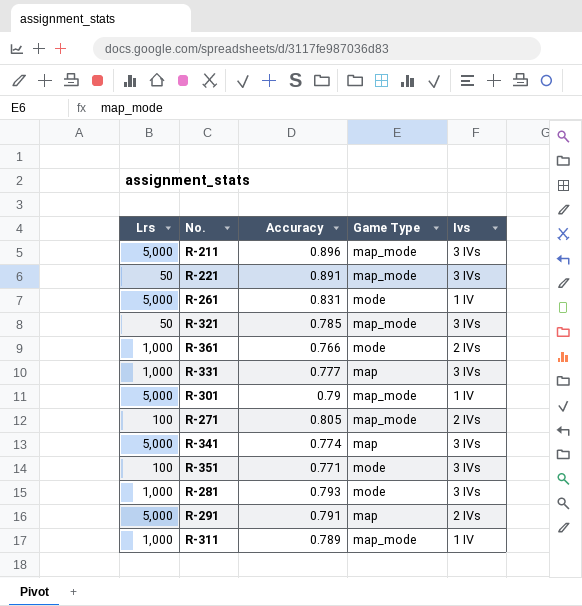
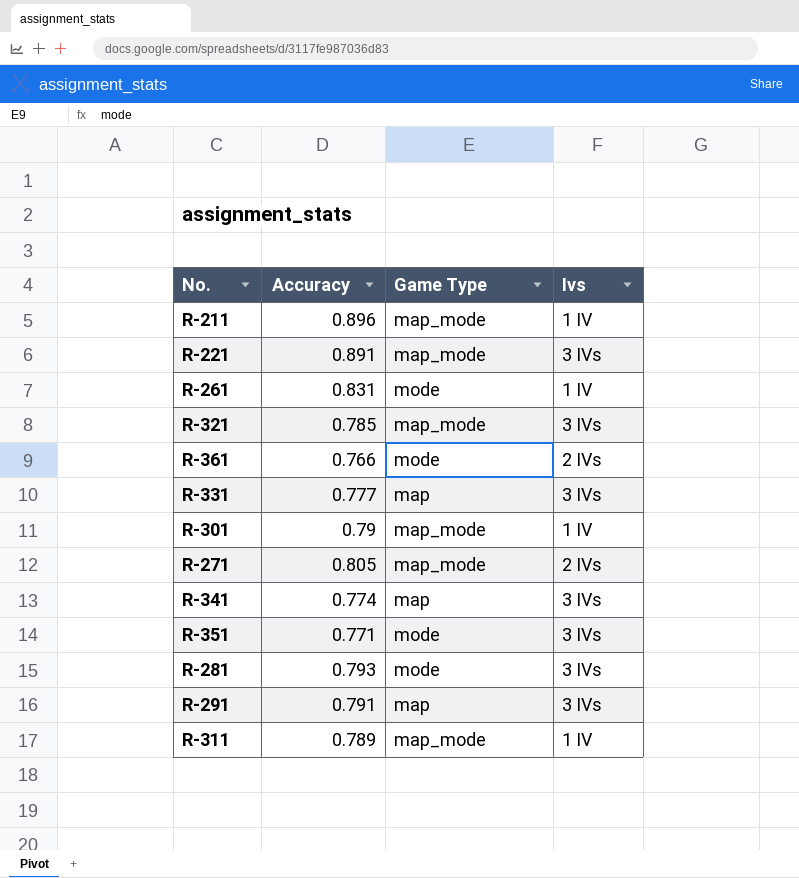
column Lrs | position: 1 -> none
R-211 | Ivs: 3 IVs -> 1 IV
R-291 | Ivs: 2 IVs -> 3 IVs

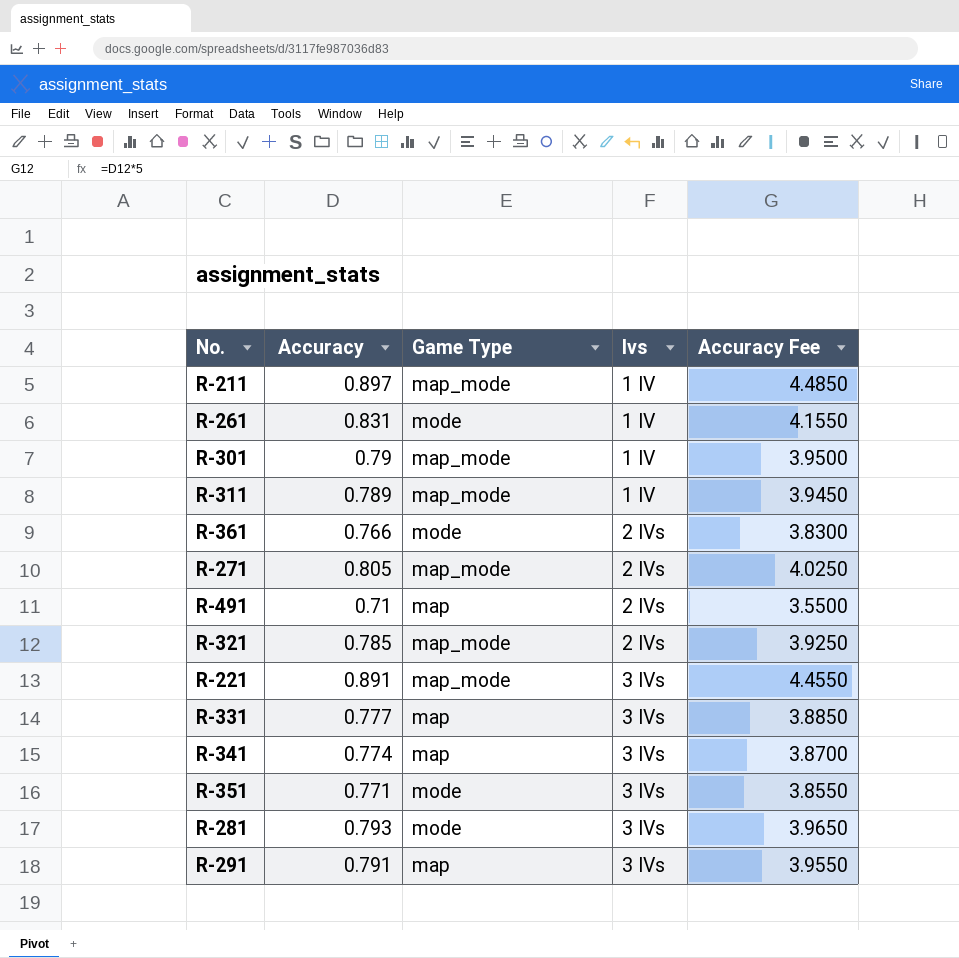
row order: none -> Ivs ascending
column Accuracy Fee | formula: none -> [Accuracy] * 5
R-211 | Accuracy: 0.896 -> 0.897
row R-491: none -> 0.71 | map | 2 IVs | 3.5500
R-321 | Ivs: 3 IVs -> 2 IVs

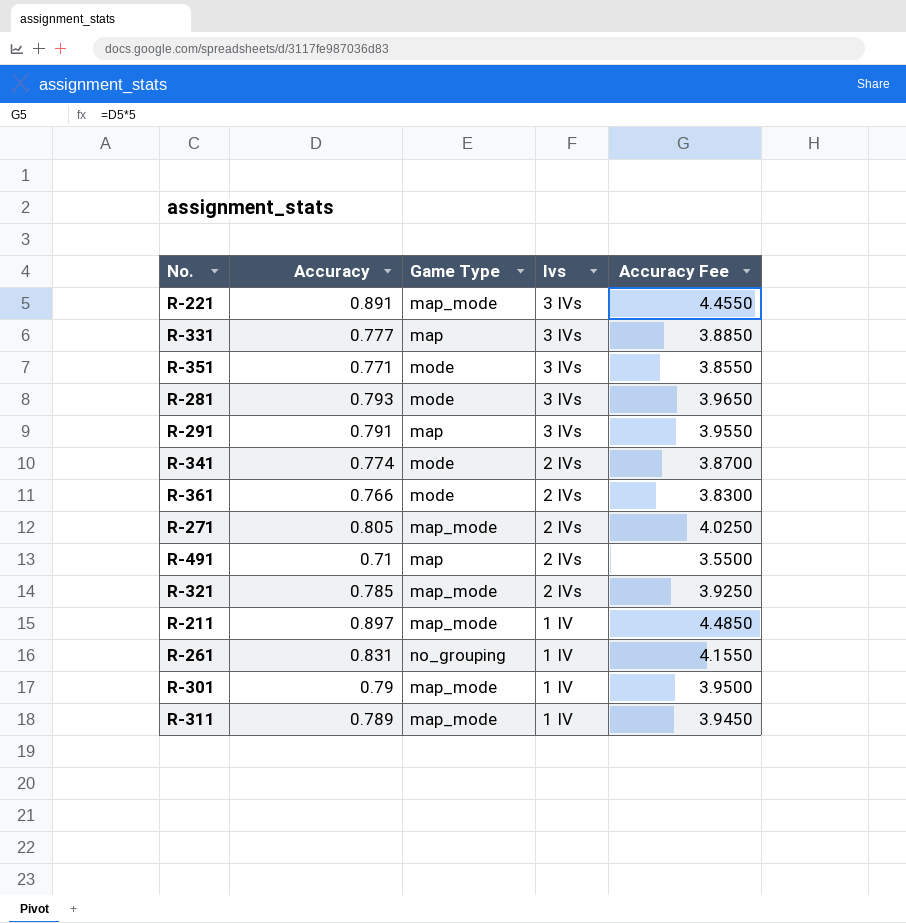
row order: Ivs ascending -> Ivs descending
R-341 | Game Type: map -> mode
R-341 | Ivs: 3 IVs -> 2 IVs
R-261 | Game Type: mode -> no_grouping

